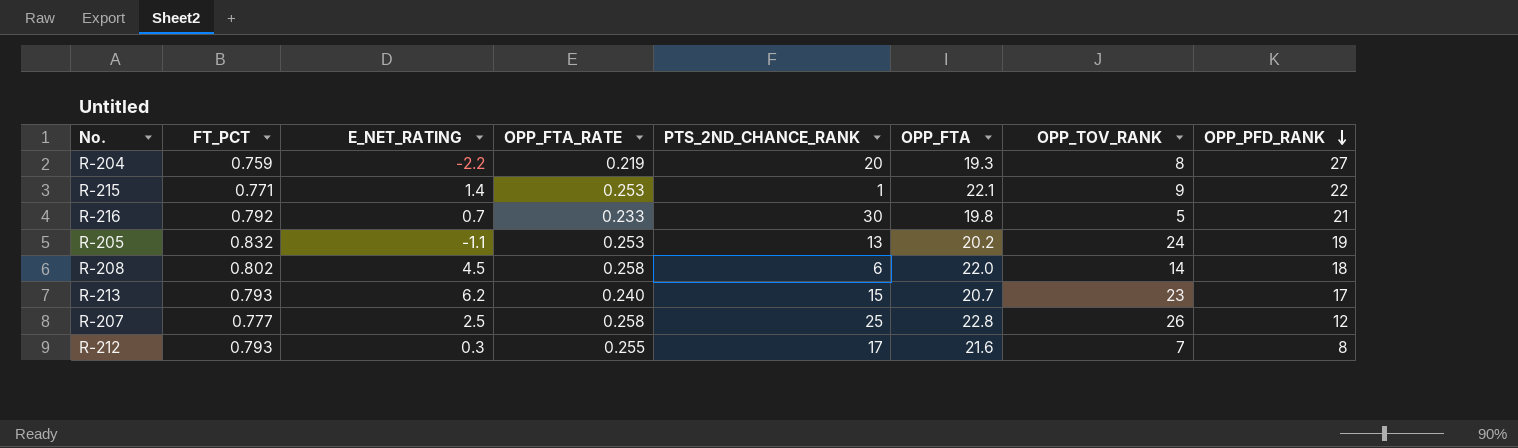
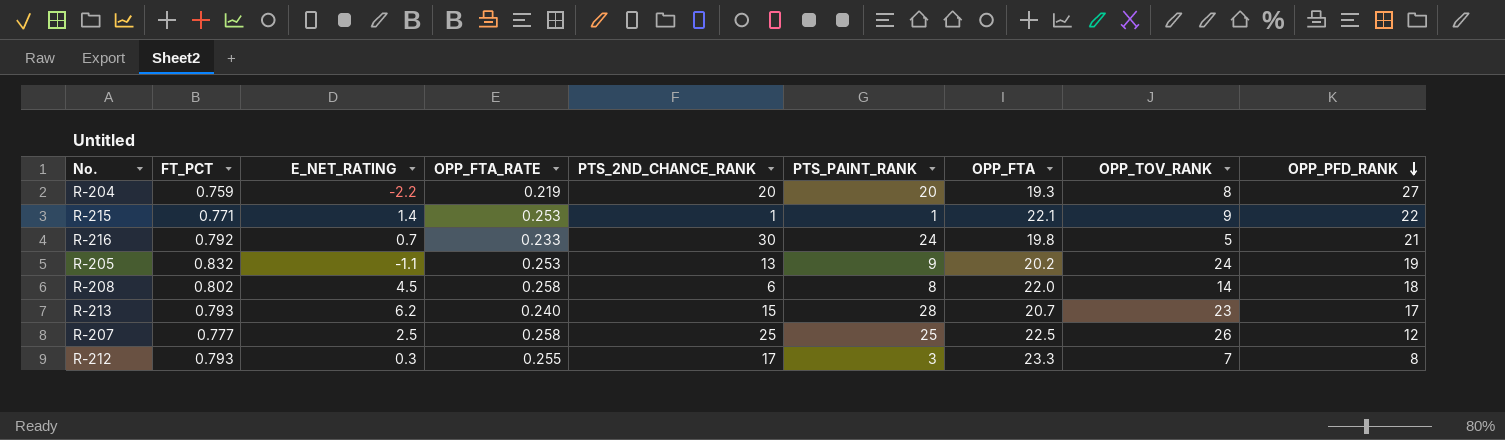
column PTS_PAINT_RANK | position: none -> 6
R-207 | OPP_FTA: 22.8 -> 22.5
R-212 | OPP_FTA: 21.6 -> 23.3

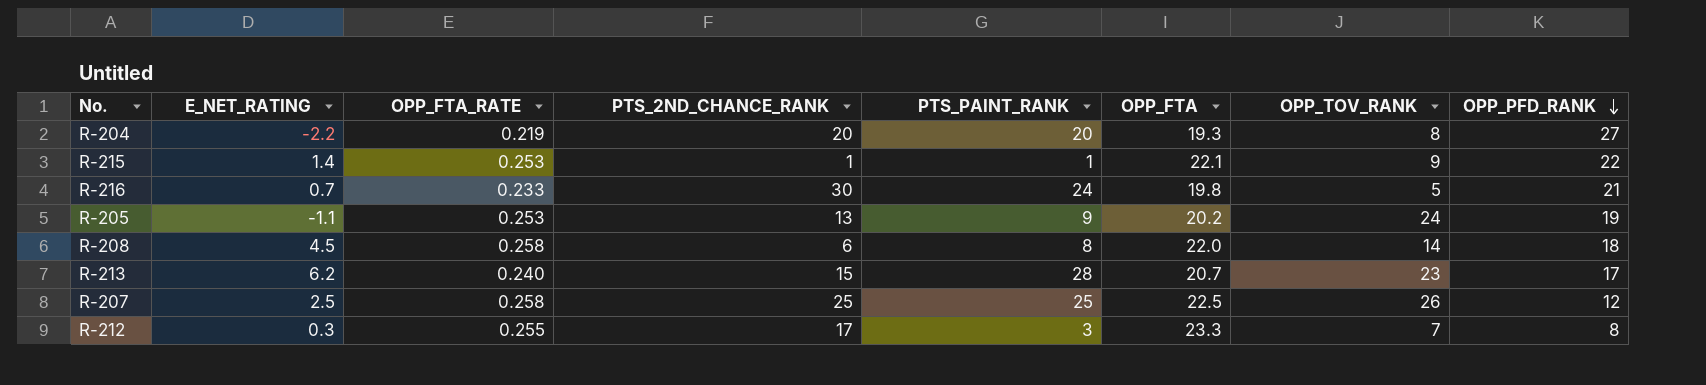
column FT_PCT | position: 2 -> none

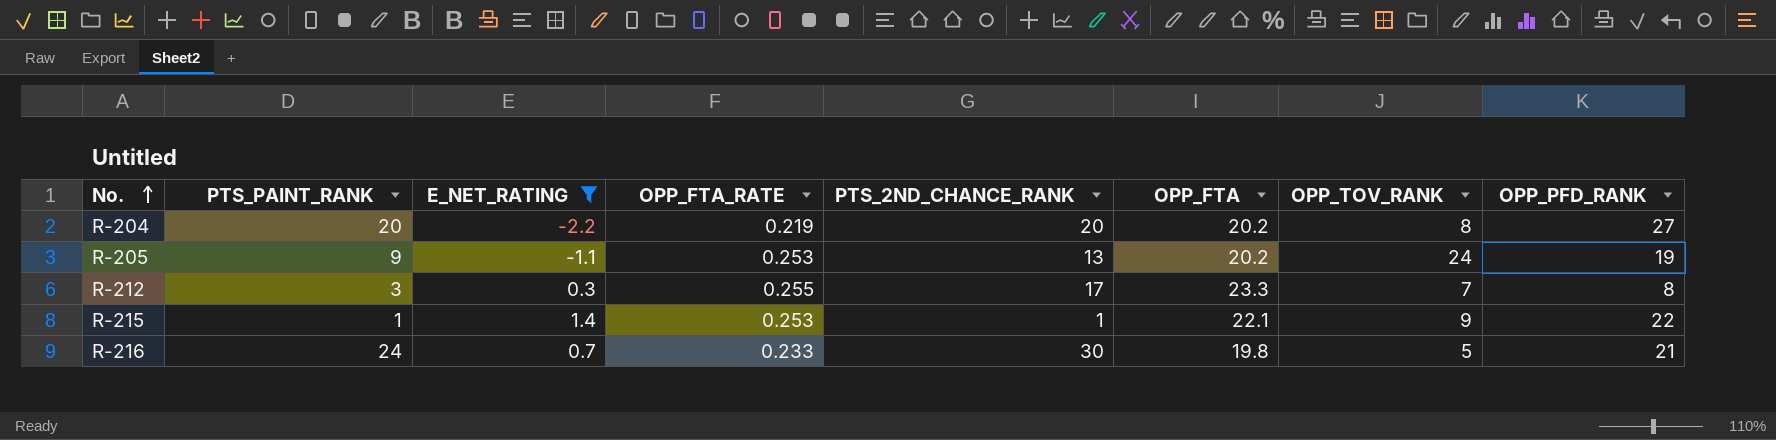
filter: none -> E_NET_RATING <= 1.4
row order: OPP_PFD_RANK descending -> No. ascending
column PTS_PAINT_RANK | position: 5 -> 2
R-204 | OPP_FTA: 19.3 -> 20.2

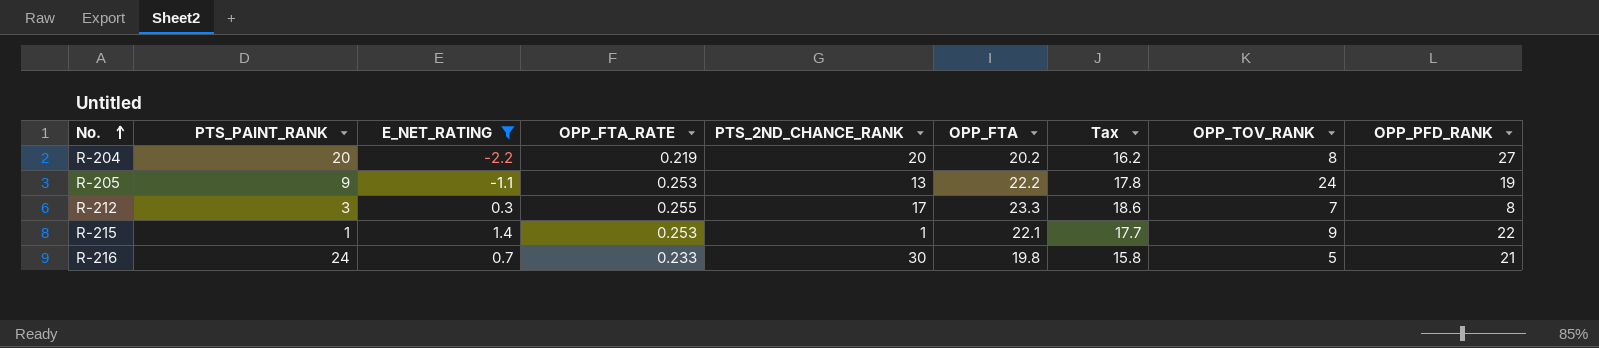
column Tax | formula: none -> [OPP_FTA] * 0.8
R-205 | OPP_FTA: 20.2 -> 22.2

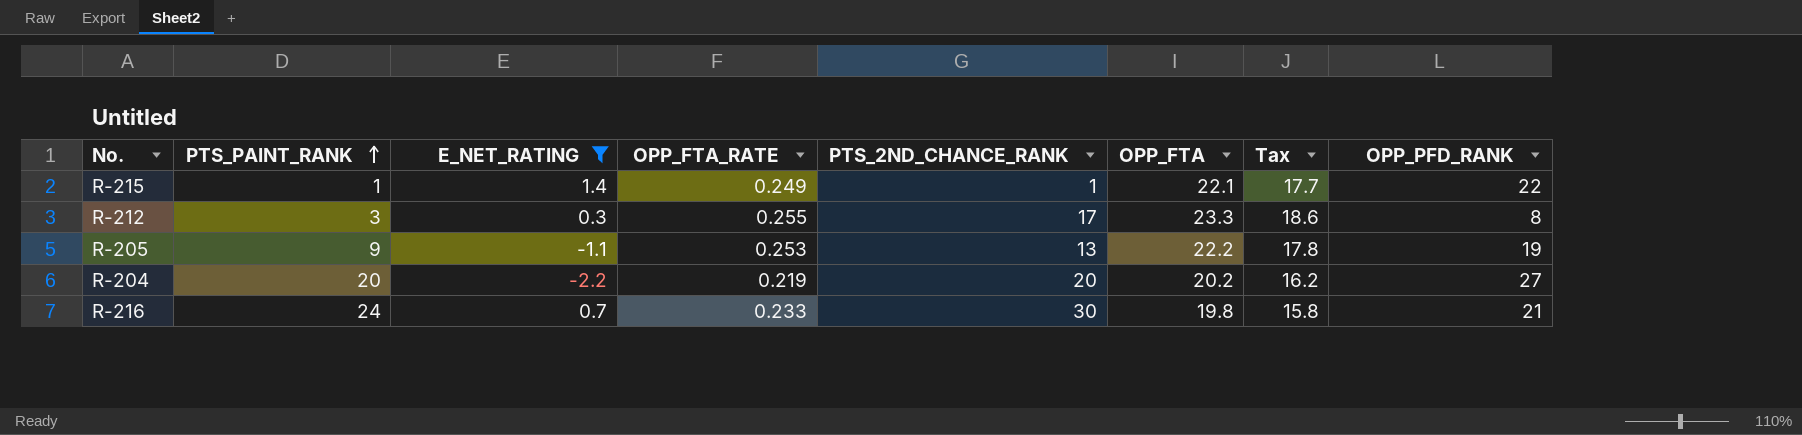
row order: No. ascending -> PTS_PAINT_RANK ascending
column OPP_TOV_RANK | position: 8 -> none
R-215 | OPP_FTA_RATE: 0.253 -> 0.249

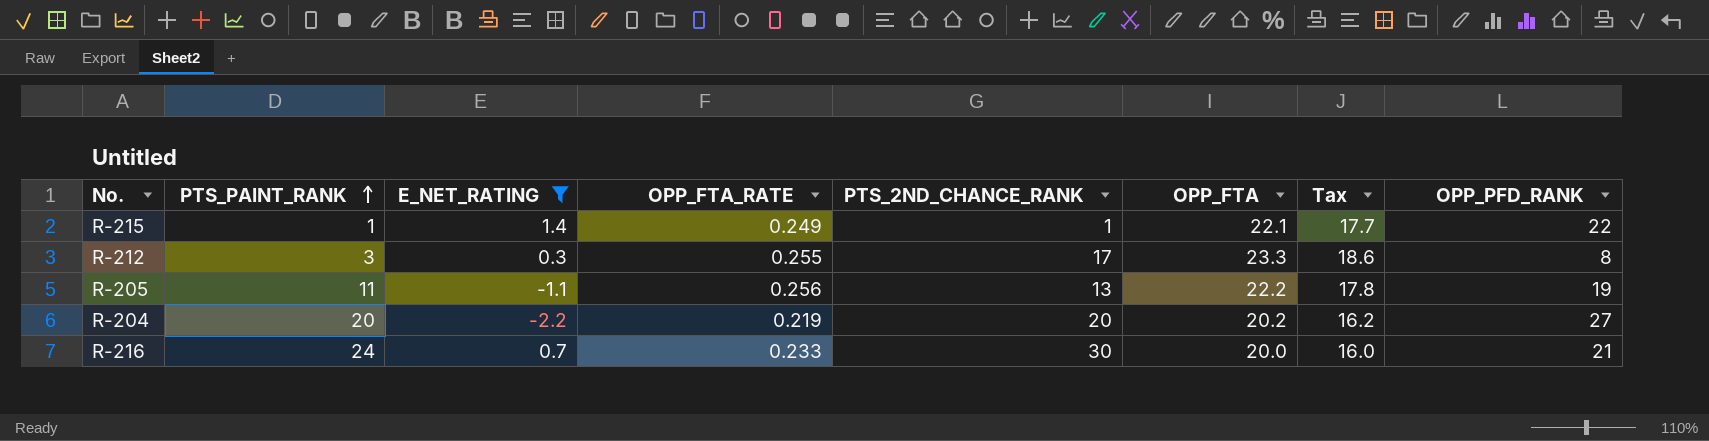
R-205 | PTS_PAINT_RANK: 9 -> 11
R-205 | OPP_FTA_RATE: 0.253 -> 0.256
R-216 | OPP_FTA: 19.8 -> 20.0
R-216 | Tax: 15.8 -> 16.0

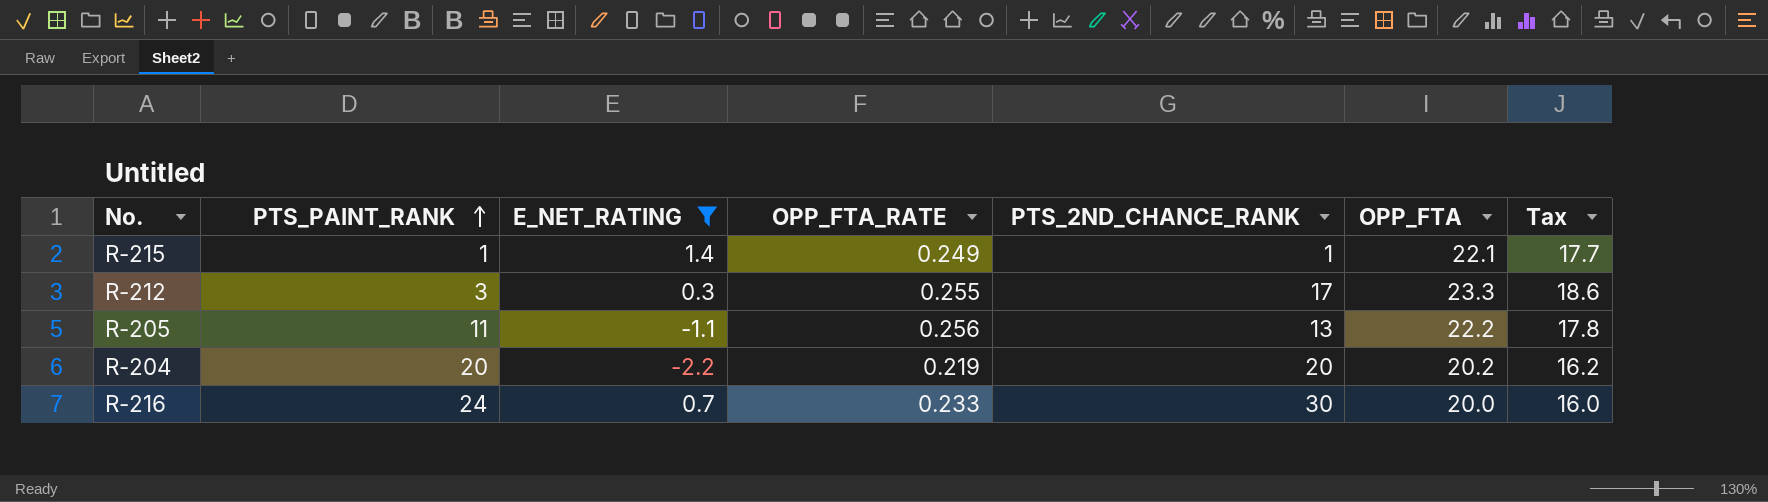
column OPP_PFD_RANK | position: 8 -> none

